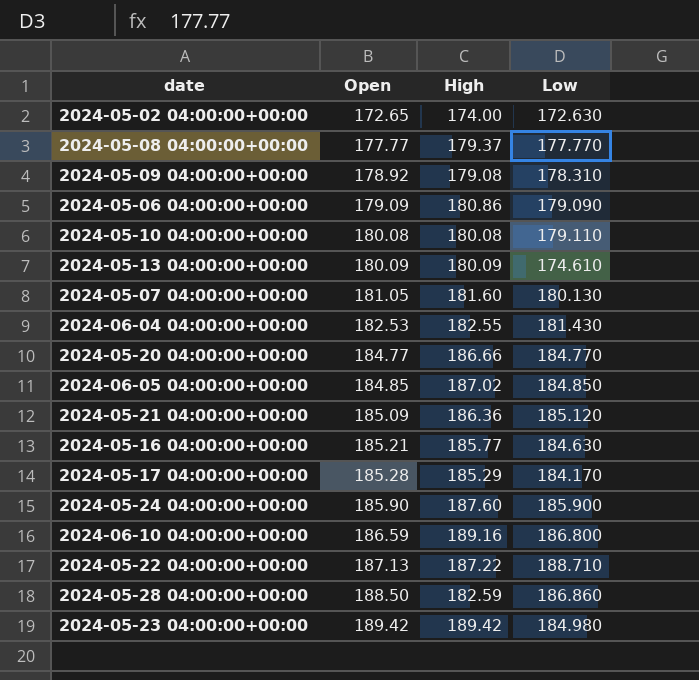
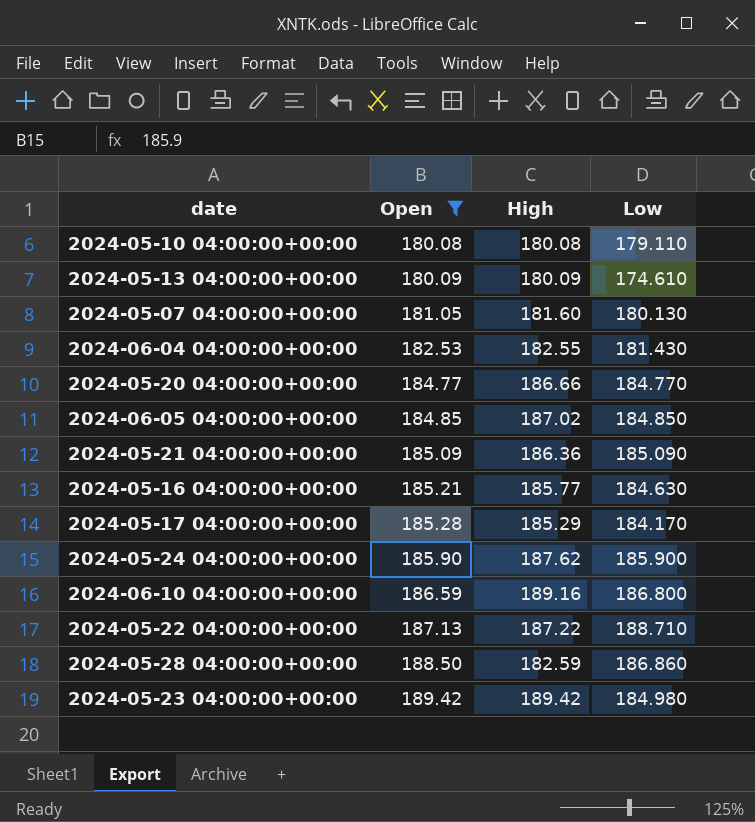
filter: none -> Open >= 180.08
2024-05-21 04:00:00+00:00 | Low: 185.120 -> 185.090
2024-05-24 04:00:00+00:00 | High: 187.60 -> 187.62

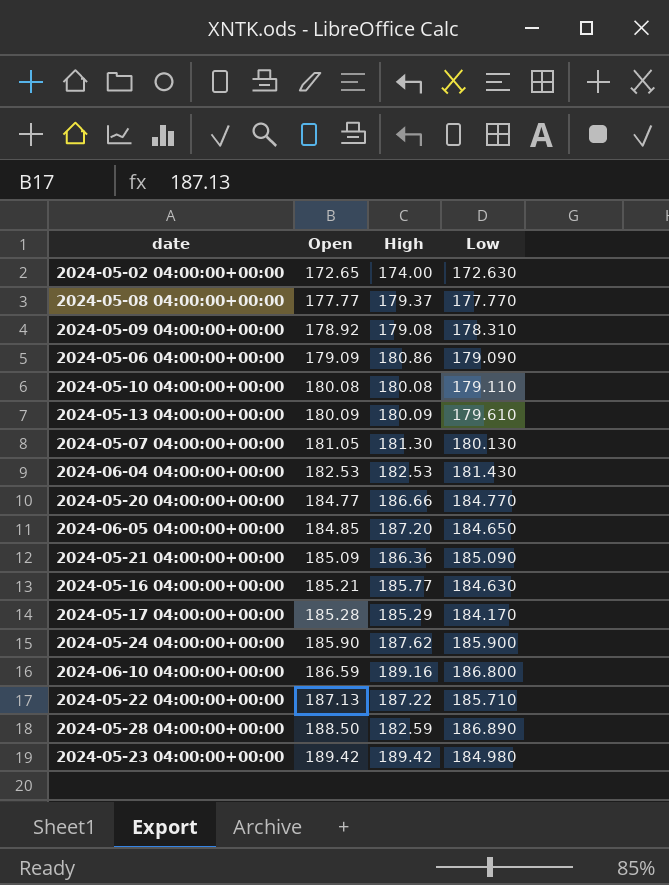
filter: Open >= 180.08 -> none
2024-05-13 04:00:00+00:00 | Low: 174.610 -> 179.610
2024-05-07 04:00:00+00:00 | High: 181.60 -> 181.30
2024-06-04 04:00:00+00:00 | High: 182.55 -> 182.53
2024-06-05 04:00:00+00:00 | High: 187.02 -> 187.20
2024-06-05 04:00:00+00:00 | Low: 184.850 -> 184.650
2024-05-22 04:00:00+00:00 | Low: 188.710 -> 185.710
2024-05-28 04:00:00+00:00 | Low: 186.860 -> 186.890

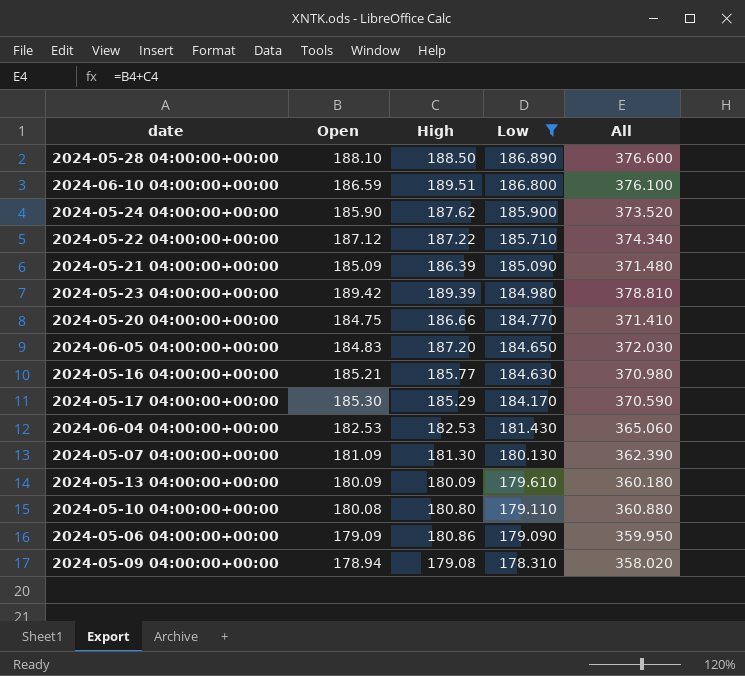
filter: none -> Low >= 178.310
row order: Open ascending -> Low descending
column All | formula: none -> [Open] + [High]
2024-05-28 04:00:00+00:00 | Open: 188.50 -> 188.10
2024-05-28 04:00:00+00:00 | High: 182.59 -> 188.50
2024-06-10 04:00:00+00:00 | High: 189.16 -> 189.51
2024-05-22 04:00:00+00:00 | Open: 187.13 -> 187.12
2024-05-21 04:00:00+00:00 | High: 186.36 -> 186.39
2024-05-23 04:00:00+00:00 | High: 189.42 -> 189.39
2024-05-20 04:00:00+00:00 | Open: 184.77 -> 184.75
2024-06-05 04:00:00+00:00 | Open: 184.85 -> 184.83
2024-05-17 04:00:00+00:00 | Open: 185.28 -> 185.30
2024-05-07 04:00:00+00:00 | Open: 181.05 -> 181.09
2024-05-10 04:00:00+00:00 | High: 180.08 -> 180.80
2024-05-09 04:00:00+00:00 | Open: 178.92 -> 178.94

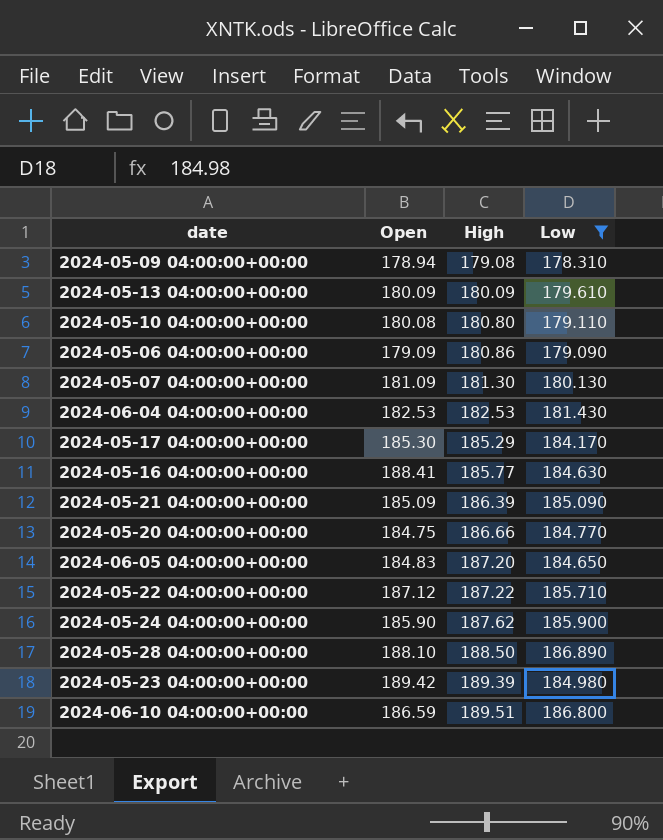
row order: Low descending -> High ascending
column All | formula: [Open] + [High] -> none
2024-05-16 04:00:00+00:00 | Open: 185.21 -> 188.41

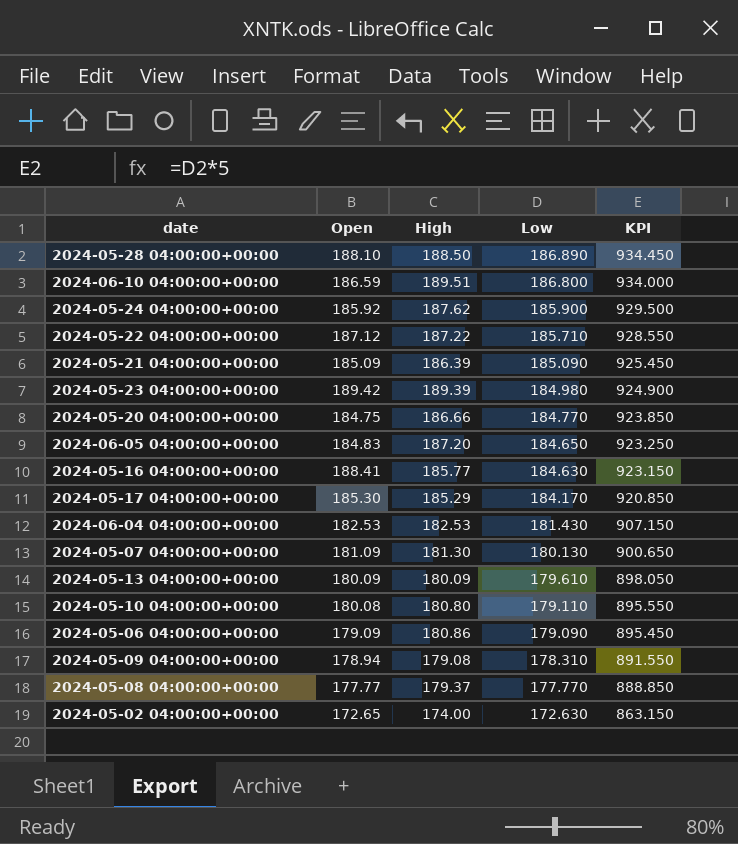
filter: Low >= 178.310 -> none
row order: High ascending -> Low descending
column KPI | formula: none -> [Low] * 5
2024-05-24 04:00:00+00:00 | Open: 185.90 -> 185.92

